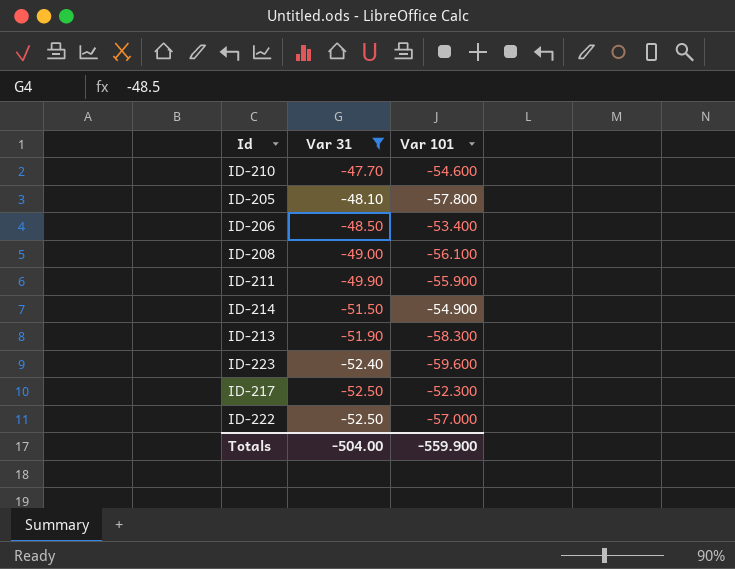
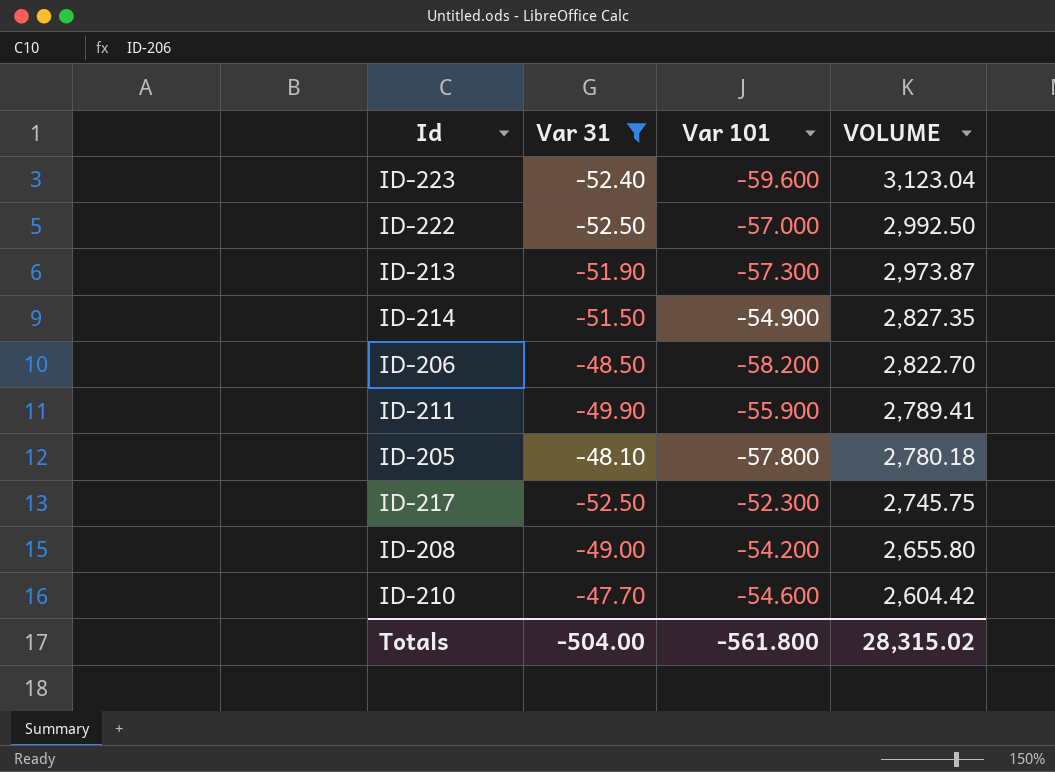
row order: Var 31 descending -> VOLUME descending
column VOLUME | formula: none -> [Var 31] * [Var 101]
ID-213 | Var 101: -58.300 -> -57.300
ID-206 | Var 101: -53.400 -> -58.200
ID-208 | Var 101: -56.100 -> -54.200
Totals | Var 101: -559.900 -> -561.800

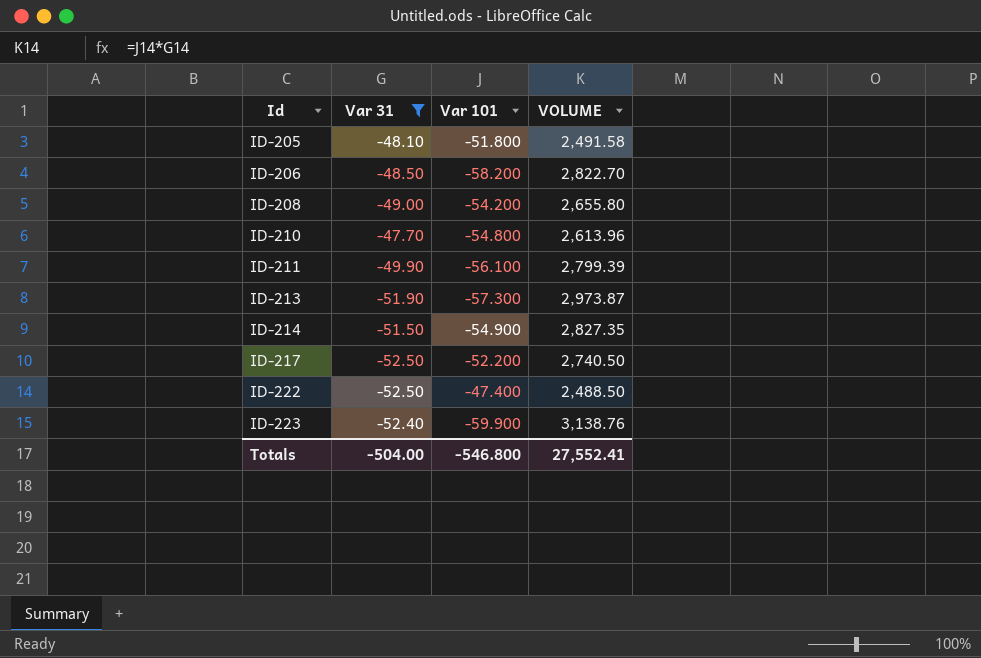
row order: VOLUME descending -> Id ascending
ID-205 | Var 101: -57.800 -> -51.800
ID-205 | VOLUME: 2,780.18 -> 2,491.58
ID-210 | Var 101: -54.600 -> -54.800
ID-210 | VOLUME: 2,604.42 -> 2,613.96
ID-211 | Var 101: -55.900 -> -56.100
ID-211 | VOLUME: 2,789.41 -> 2,799.39
ID-217 | Var 101: -52.300 -> -52.200
ID-217 | VOLUME: 2,745.75 -> 2,740.50
ID-222 | Var 101: -57.000 -> -47.400
ID-222 | VOLUME: 2,992.50 -> 2,488.50
ID-223 | Var 101: -59.600 -> -59.900
ID-223 | VOLUME: 3,123.04 -> 3,138.76
Totals | Var 101: -561.800 -> -546.800
Totals | VOLUME: 28,315.02 -> 27,552.41

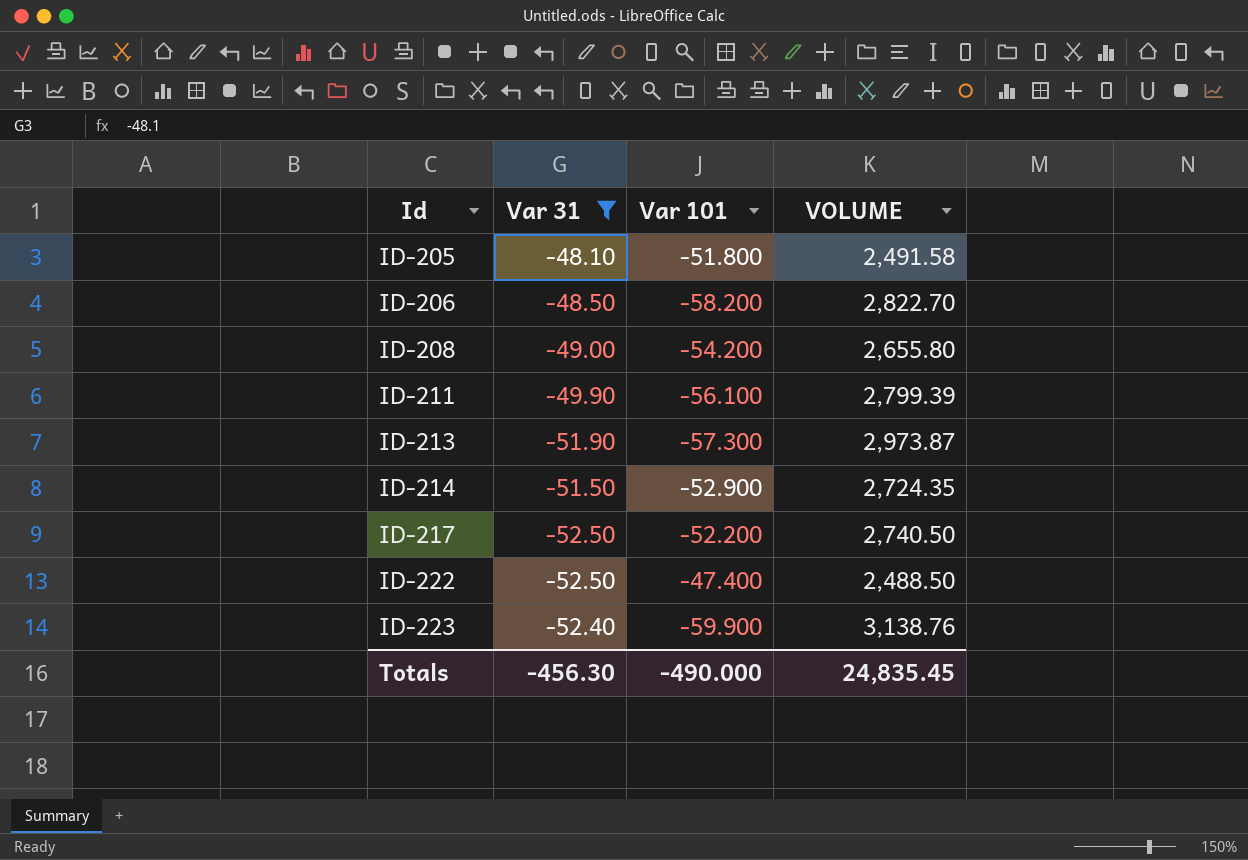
row ID-210: -47.70 | -54.800 | 2,613.96 -> none
ID-214 | Var 101: -54.900 -> -52.900
ID-214 | VOLUME: 2,827.35 -> 2,724.35
Totals | Var 31: -504.00 -> -456.30
Totals | Var 101: -546.800 -> -490.000
Totals | VOLUME: 27,552.41 -> 24,835.45

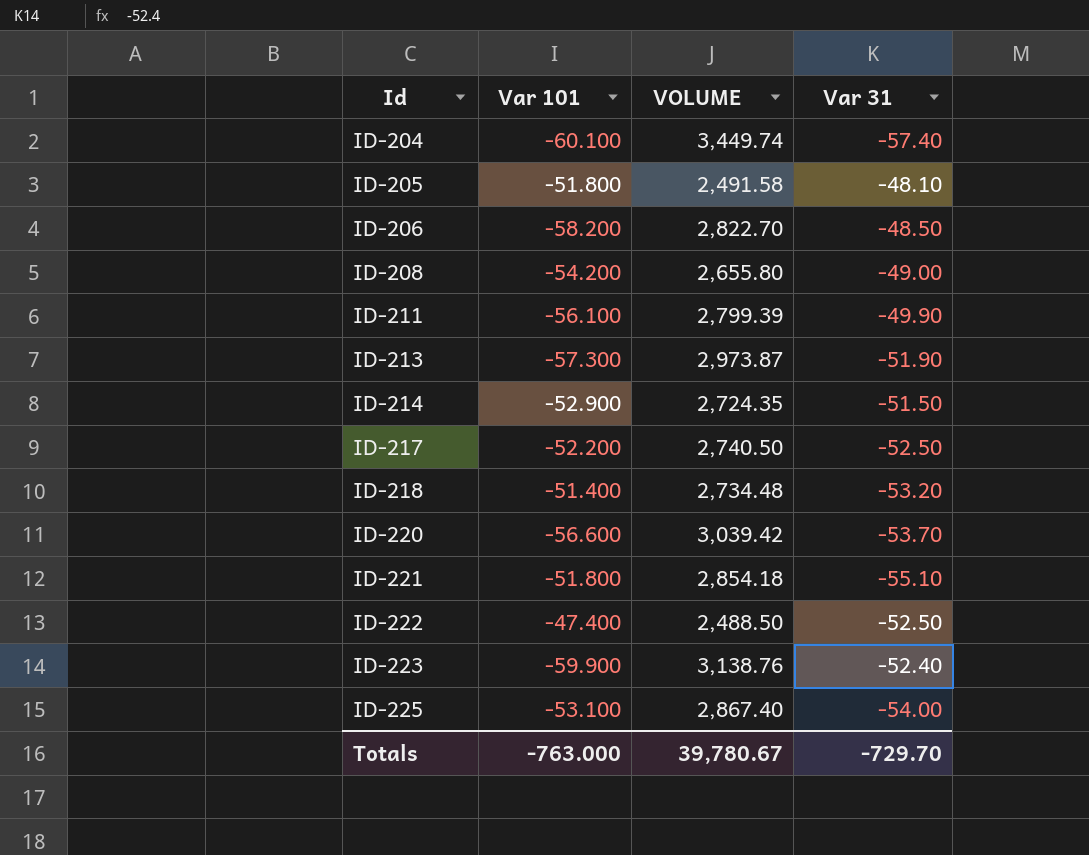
filter: Var 31 >= -52.50 -> none
column Var 31 | position: 2 -> 4
Totals | Var 101: -490.000 -> -763.000
Totals | VOLUME: 24,835.45 -> 39,780.67
Totals | Var 31: -456.30 -> -729.70

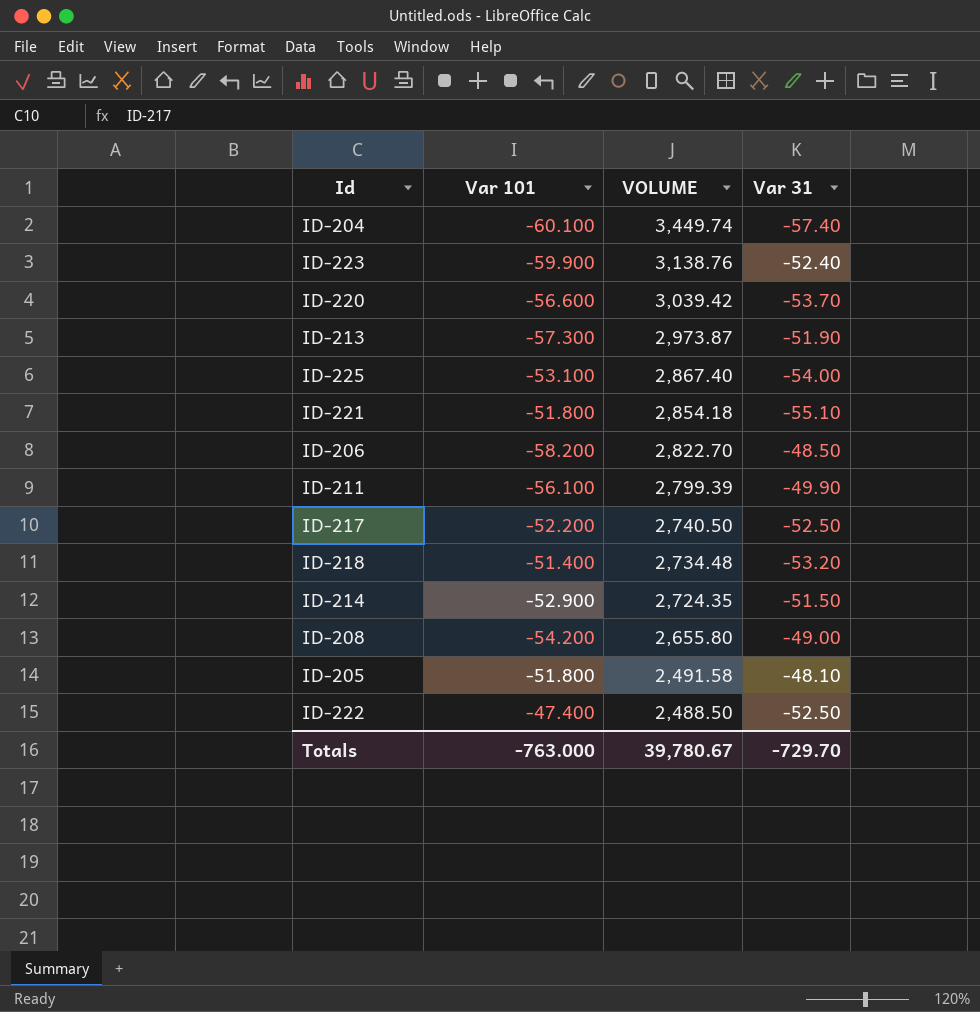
row order: Id ascending -> VOLUME descending

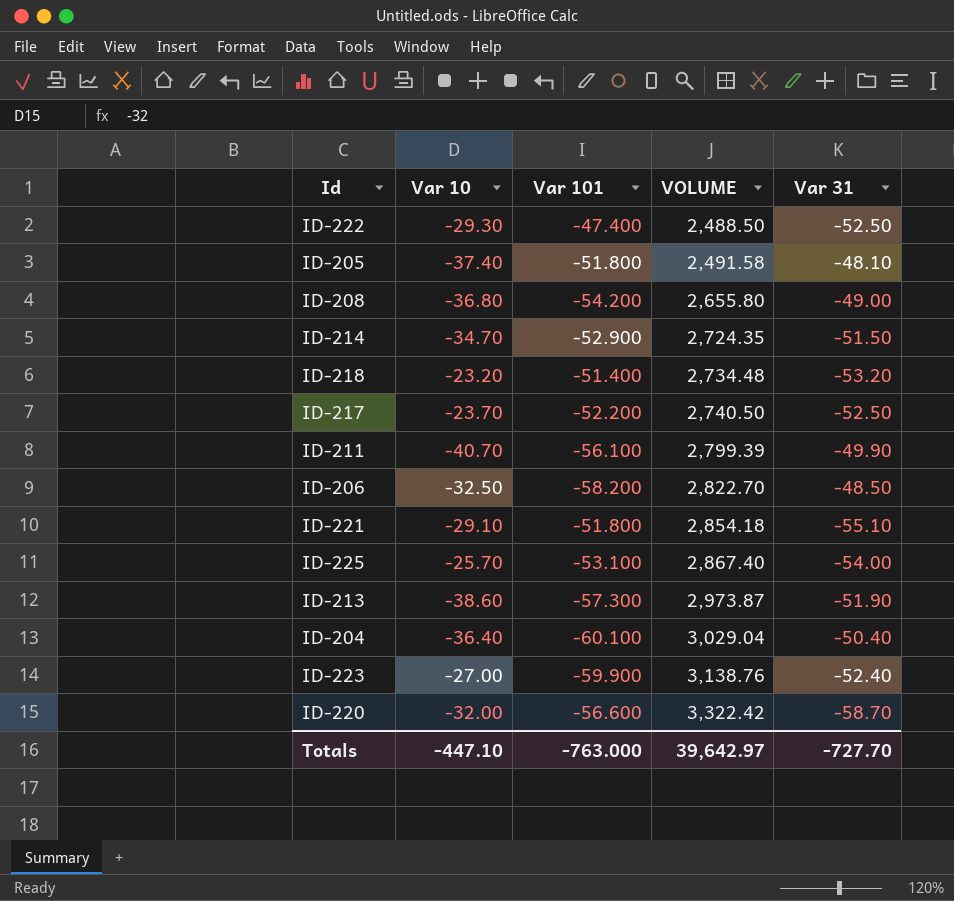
row order: VOLUME descending -> VOLUME ascending
column Var 10 | position: none -> 2
ID-204 | VOLUME: 3,449.74 -> 3,029.04
ID-204 | Var 31: -57.40 -> -50.40
ID-220 | VOLUME: 3,039.42 -> 3,322.42
ID-220 | Var 31: -53.70 -> -58.70
Totals | VOLUME: 39,780.67 -> 39,642.97
Totals | Var 31: -729.70 -> -727.70

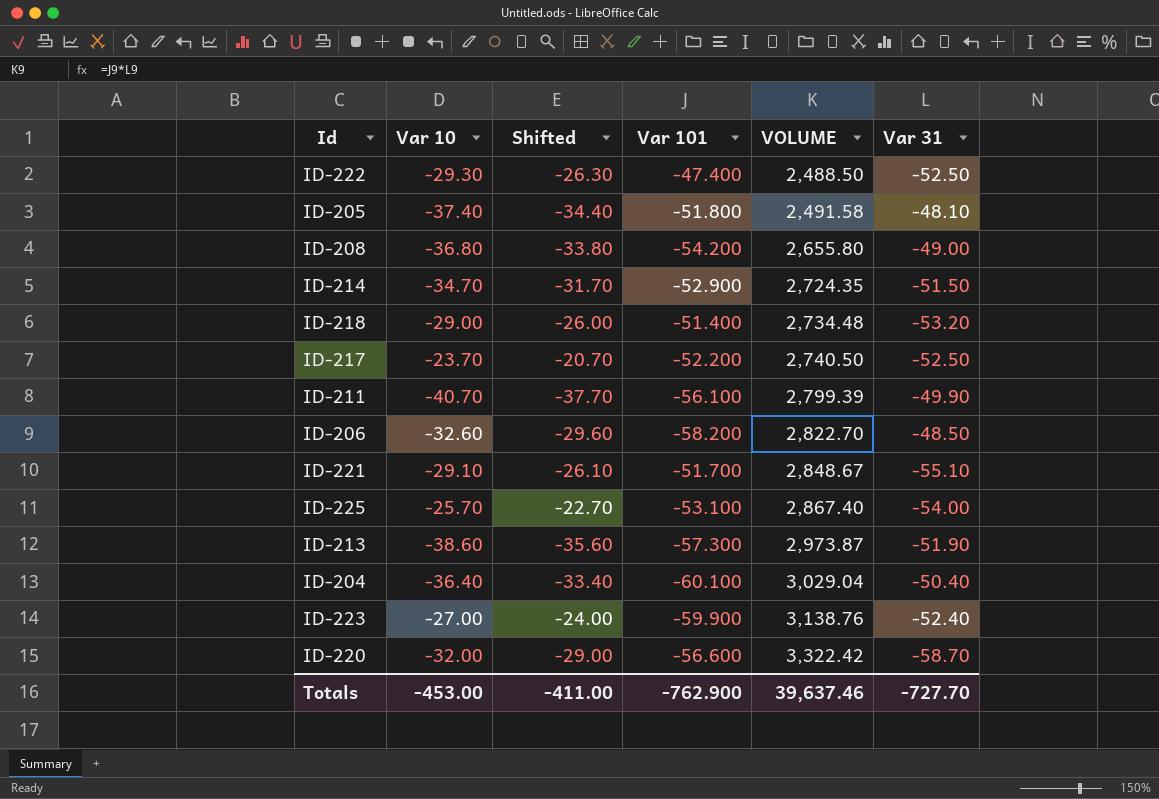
column Shifted | formula: none -> [Var 10] + 3
ID-218 | Var 10: -23.20 -> -29.00
ID-206 | Var 10: -32.50 -> -32.60
ID-221 | Var 101: -51.800 -> -51.700
ID-221 | VOLUME: 2,854.18 -> 2,848.67
Totals | Var 10: -447.10 -> -453.00
Totals | Var 101: -763.000 -> -762.900
Totals | VOLUME: 39,642.97 -> 39,637.46

